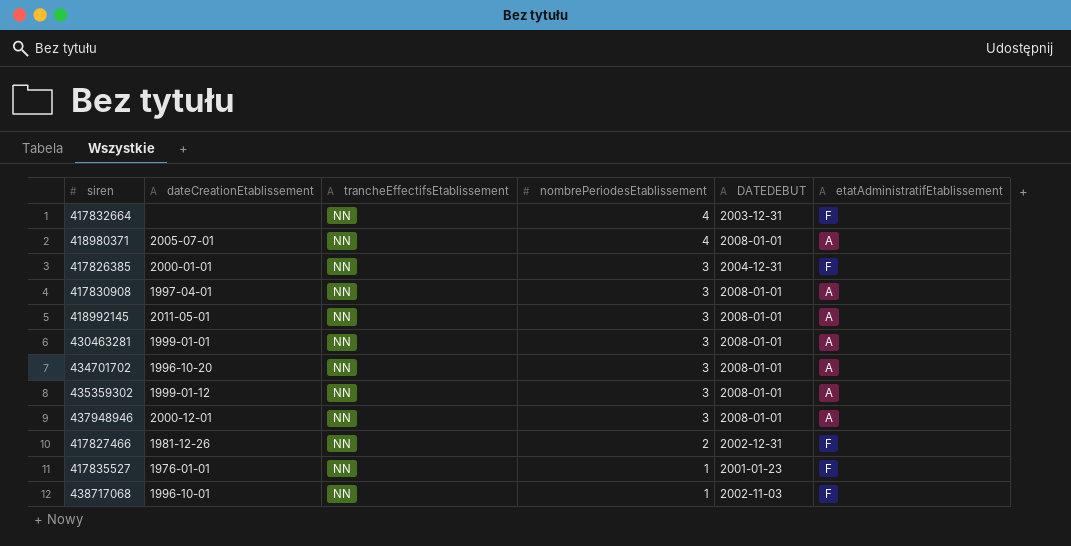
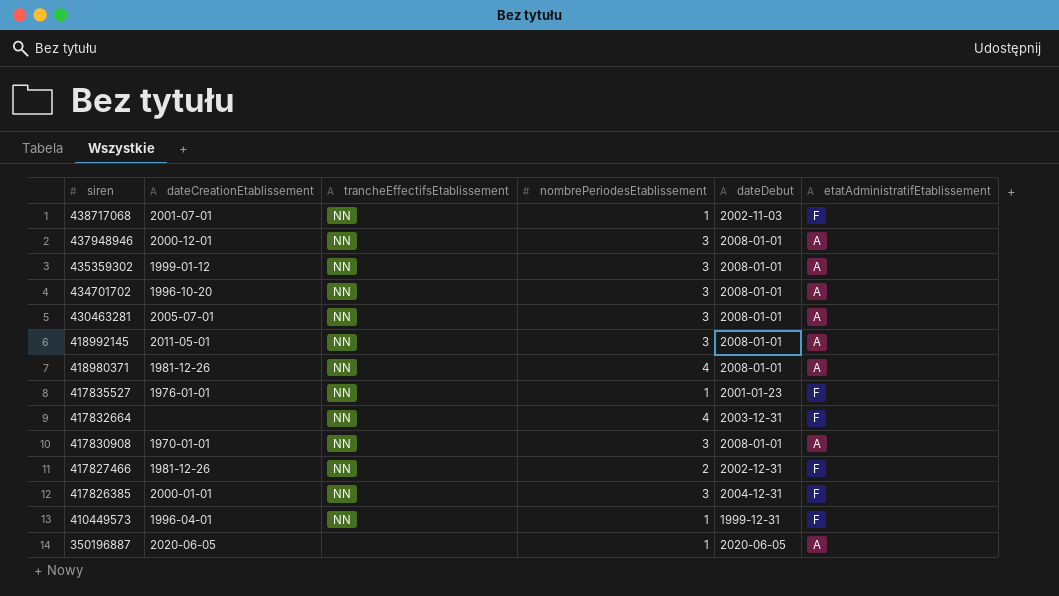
row order: nombrePeriodesEtablissement descending -> siren descending
column name: DATEDEBUT -> dateDebut
438717068 | dateCreationEtablissement: 1996-10-01 -> 2001-07-01
430463281 | dateCreationEtablissement: 1999-01-01 -> 2005-07-01
418980371 | dateCreationEtablissement: 2005-07-01 -> 1981-12-26
417830908 | dateCreationEtablissement: 1997-04-01 -> 1970-01-01
row 410449573: none -> 1996-04-01 | NN | 1 | 1999-12-31 | F
row 350196887: none -> 2020-06-05 | none | 1 | 2020-06-05 | A

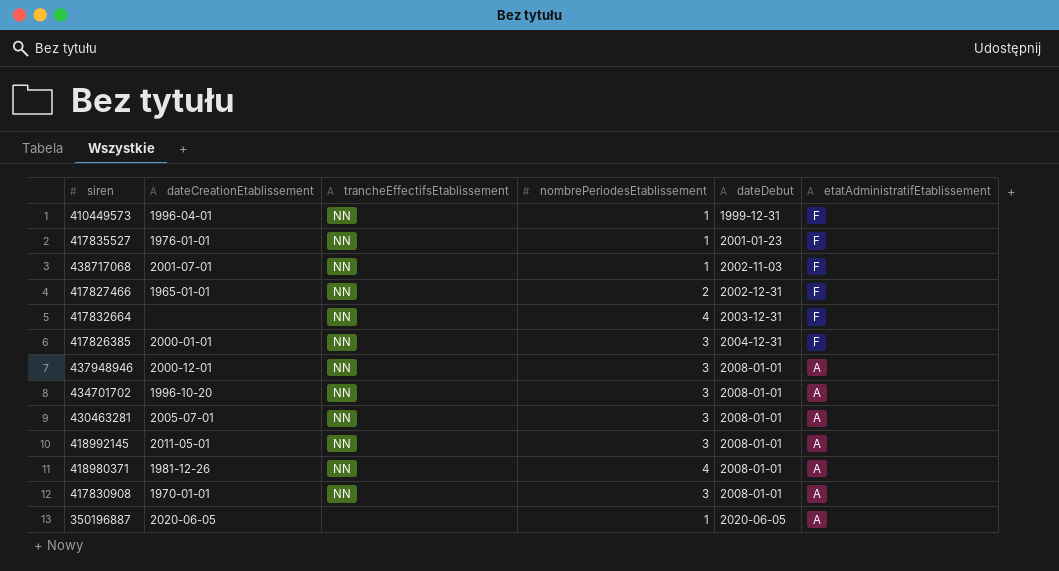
row order: siren descending -> dateDebut ascending
row 435359302: 1999-01-12 | NN | 3 | 2008-01-01 | A -> none
417827466 | dateCreationEtablissement: 1981-12-26 -> 1965-01-01

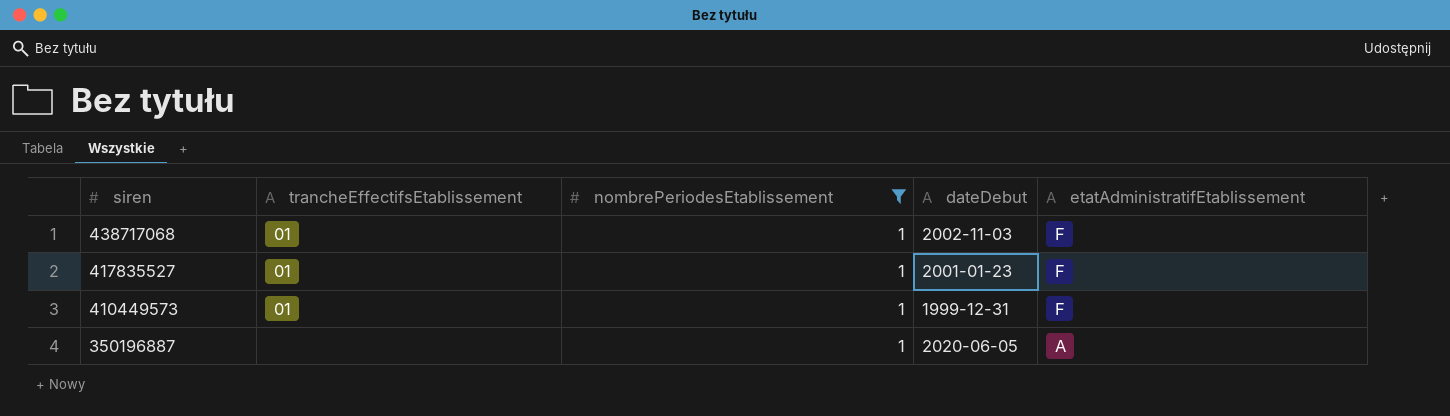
filter: none -> nombrePeriodesEtablissement = 1
row order: dateDebut ascending -> siren descending
column dateCreationEtablissement | position: 2 -> none
438717068 | trancheEffectifsEtablissement: NN -> 01
417835527 | trancheEffectifsEtablissement: NN -> 01
410449573 | trancheEffectifsEtablissement: NN -> 01

